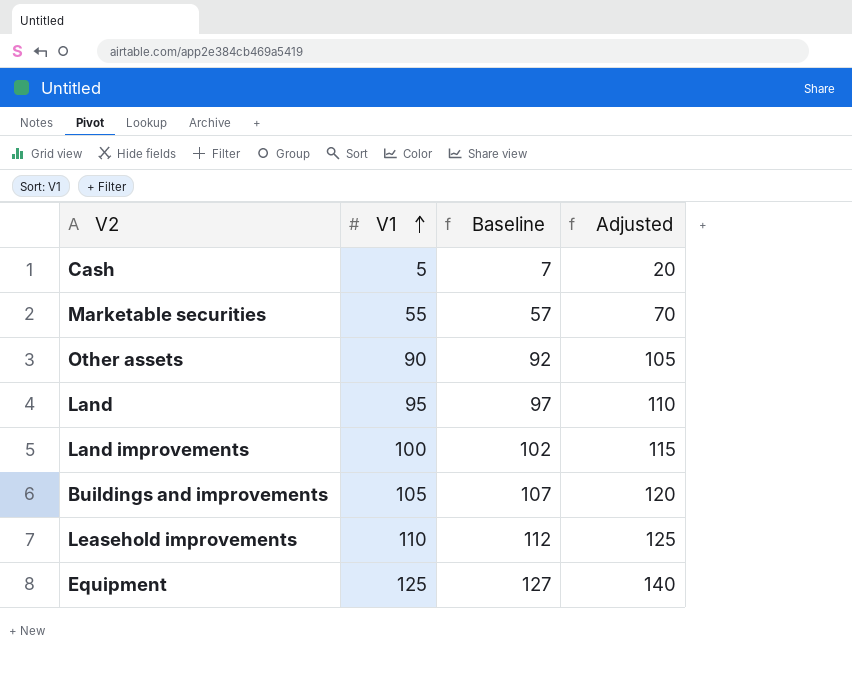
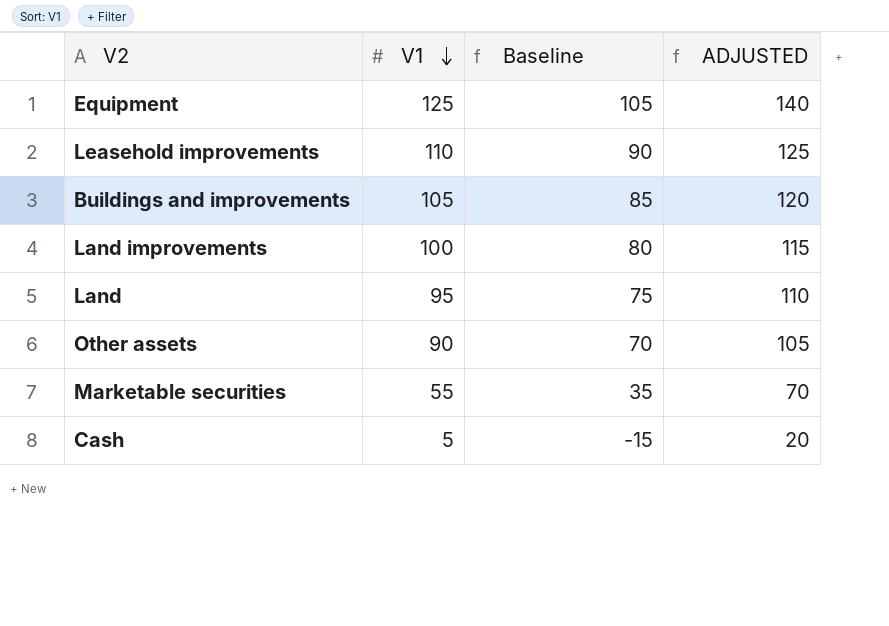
row order: V1 ascending -> V1 descending
column Baseline | formula: [V1] + 2 -> [V1] - 20
column name: Adjusted -> ADJUSTED

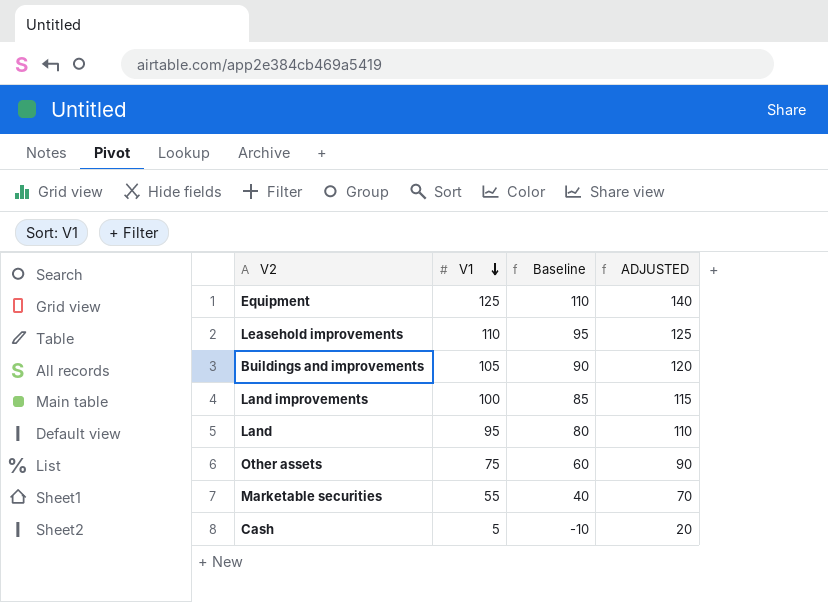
column Baseline | formula: [V1] - 20 -> [V1] - 15
Other assets | V1: 90 -> 75
Other assets | ADJUSTED: 105 -> 90

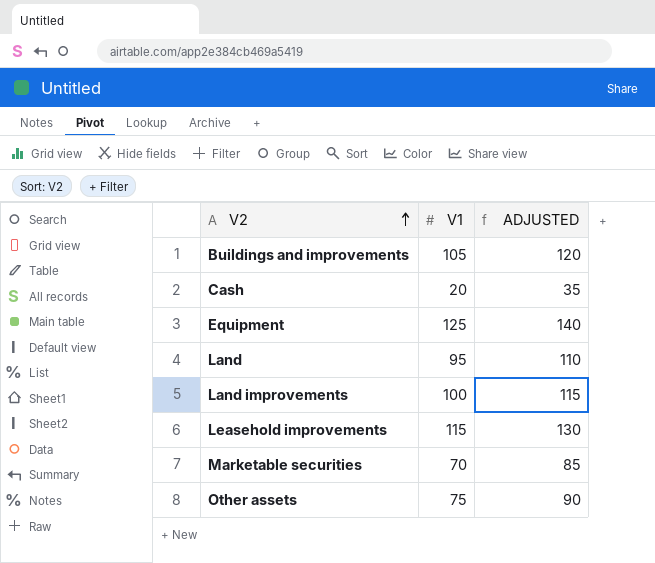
row order: V1 descending -> V2 ascending
column Baseline | formula: [V1] - 15 -> none
Cash | V1: 5 -> 20
Cash | ADJUSTED: 20 -> 35
Leasehold improvements | V1: 110 -> 115
Leasehold improvements | ADJUSTED: 125 -> 130
Marketable securities | V1: 55 -> 70
Marketable securities | ADJUSTED: 70 -> 85

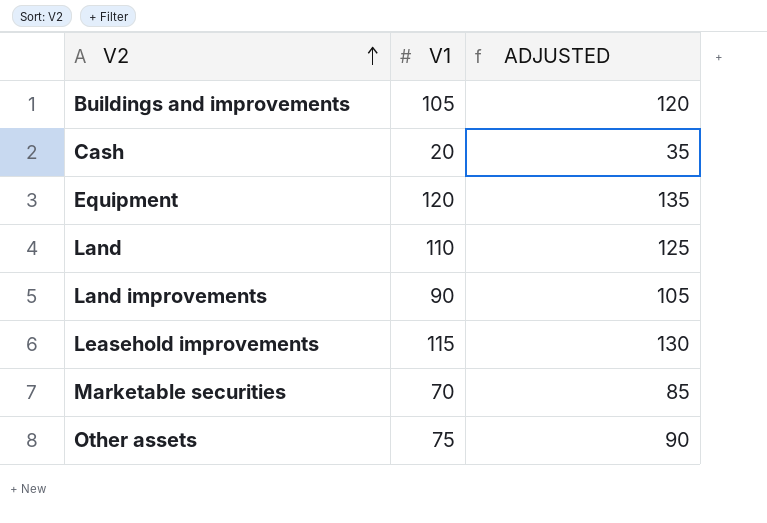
Equipment | V1: 125 -> 120
Equipment | ADJUSTED: 140 -> 135
Land | V1: 95 -> 110
Land | ADJUSTED: 110 -> 125
Land improvements | V1: 100 -> 90
Land improvements | ADJUSTED: 115 -> 105

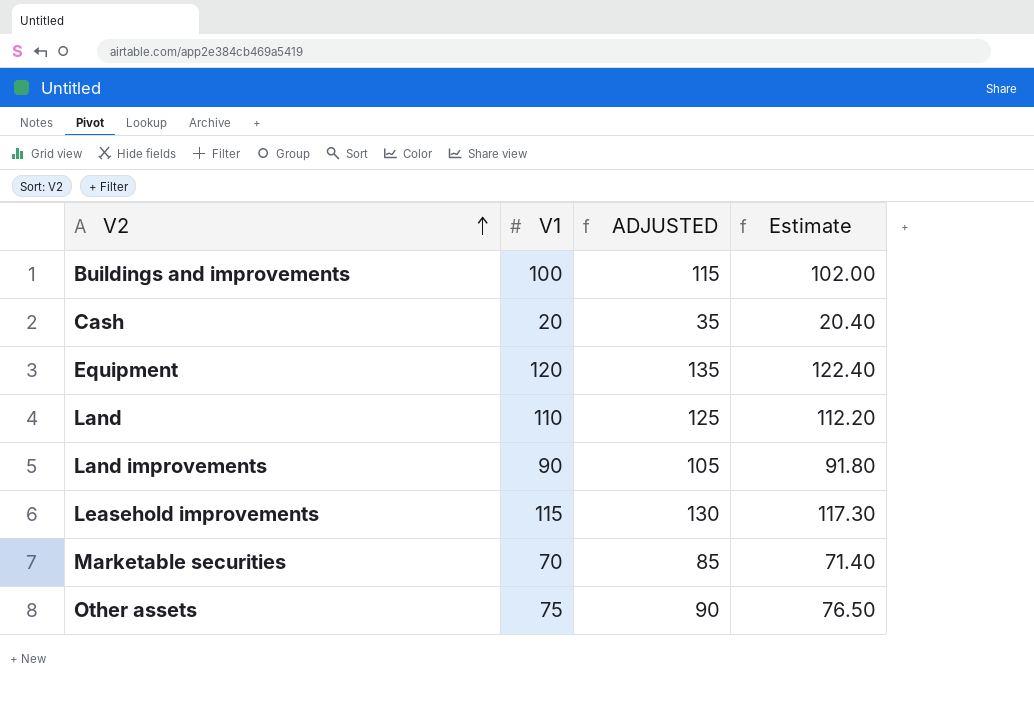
column Estimate | formula: none -> [V1] * 1.02
Buildings and improvements | V1: 105 -> 100
Buildings and improvements | ADJUSTED: 120 -> 115

